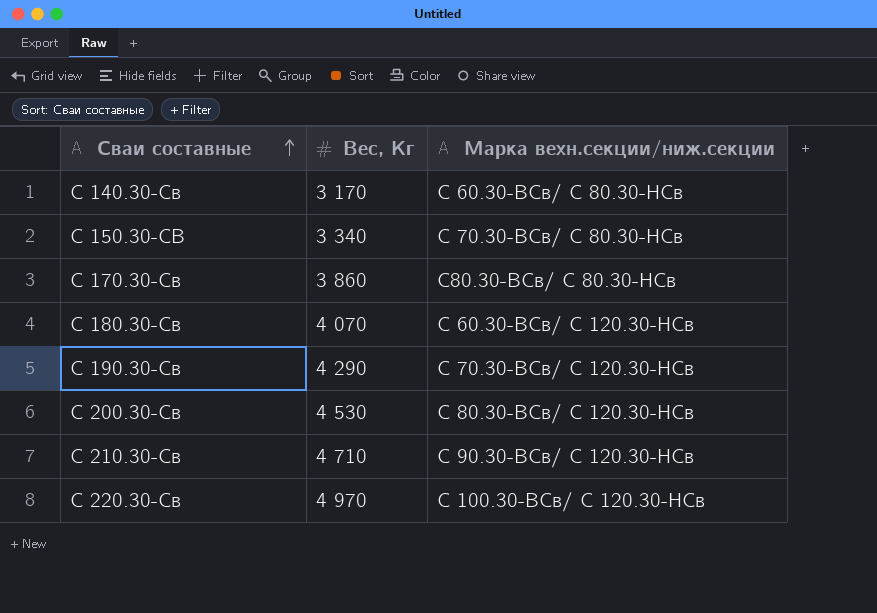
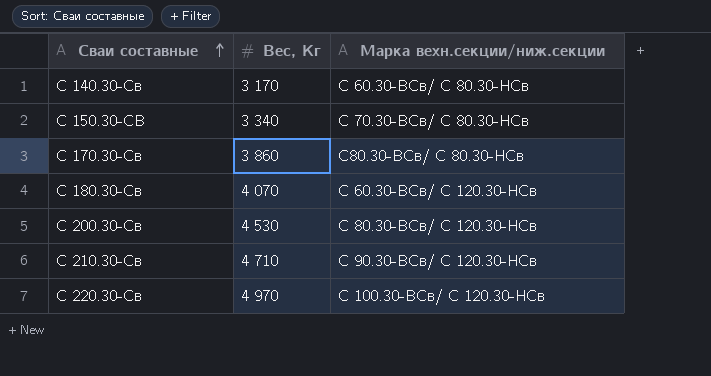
row С 190.30-Св: 4 290 | С 70.30-ВСв/ С 120.30-НСв -> none

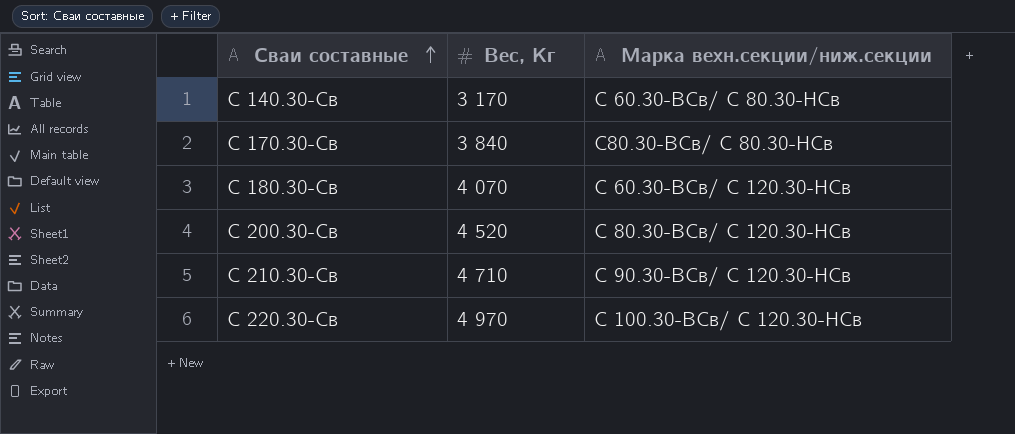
row С 150.30-СВ: 3 340 | С 70.30-ВСв/ С 80.30-НСв -> none
С 170.30-Св | Вес, Кг: 3 860 -> 3 840
С 200.30-Св | Вес, Кг: 4 530 -> 4 520

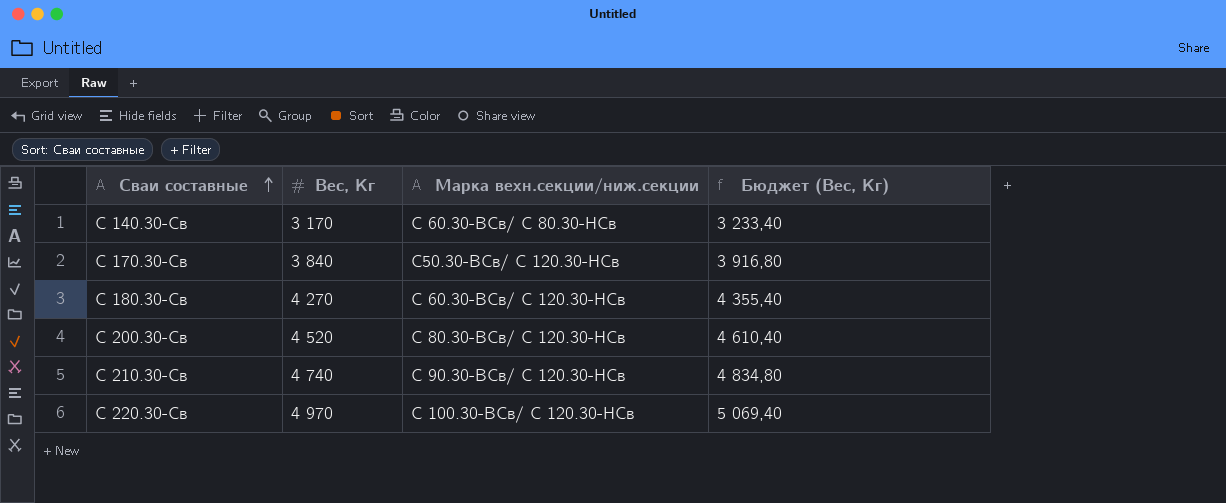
column Бюджет (Вес, Кг) | formula: none -> [Вес, Кг] * 1,02
С 170.30-Св | Марка вехн.секции/ниж.секции: С80.30-ВСв/ С 80.30-НСв -> С50.30-ВСв/ С 120.30-НСв
С 180.30-Св | Вес, Кг: 4 070 -> 4 270
С 210.30-Св | Вес, Кг: 4 710 -> 4 740

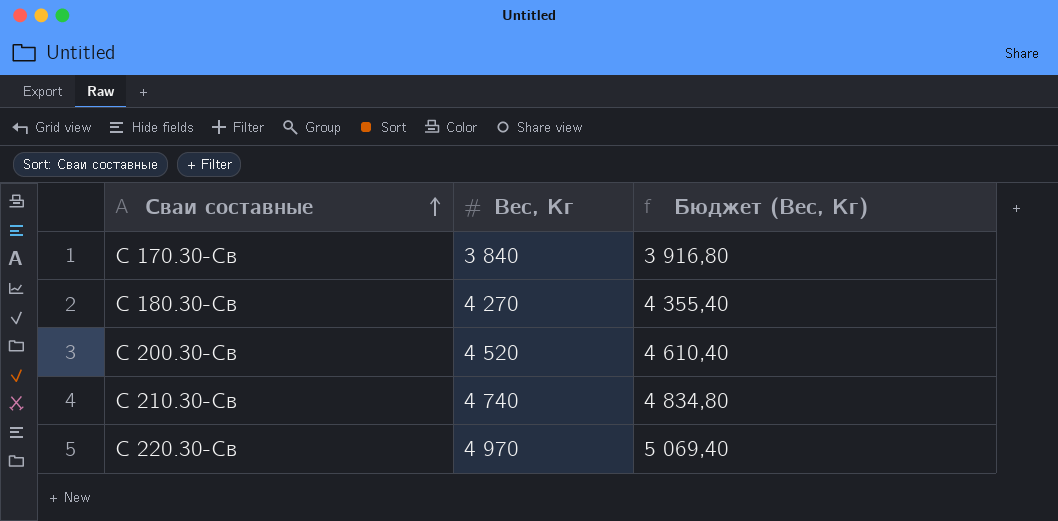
column Марка вехн.секции/ниж.секции | position: 3 -> none
row С 140.30-Св: 3 170 | С 60.30-ВСв/ С 80.30-НСв | 3 233,40 -> none

